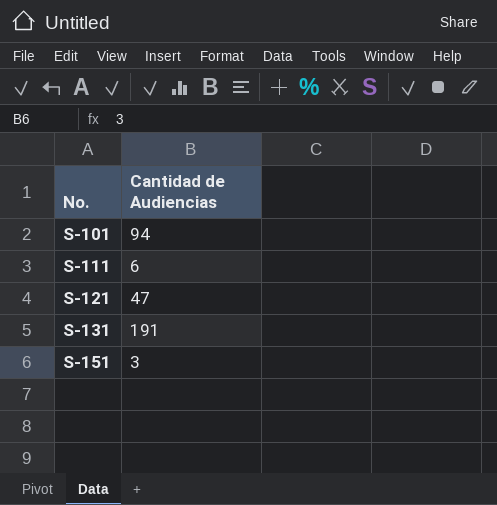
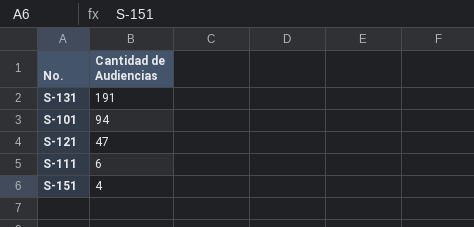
row order: No. ascending -> Cantidad de Audiencias descending
S-151 | Cantidad de Audiencias: 3 -> 4

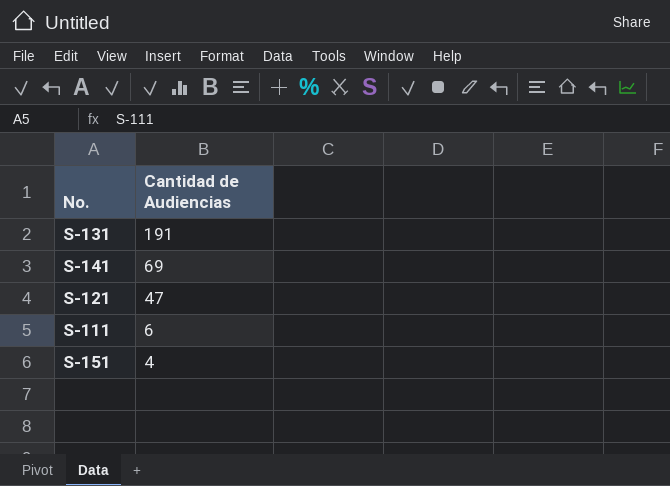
row S-101: 94 -> none
row S-141: none -> 69

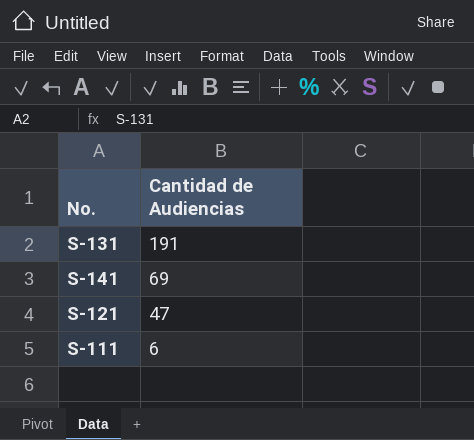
row S-151: 4 -> none

